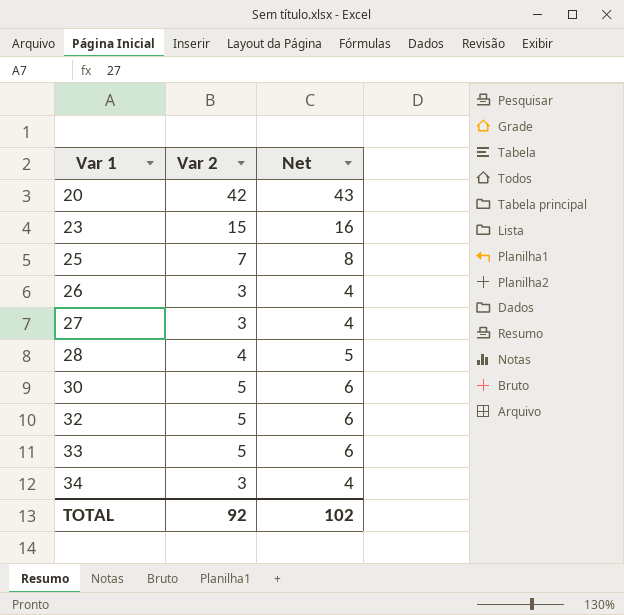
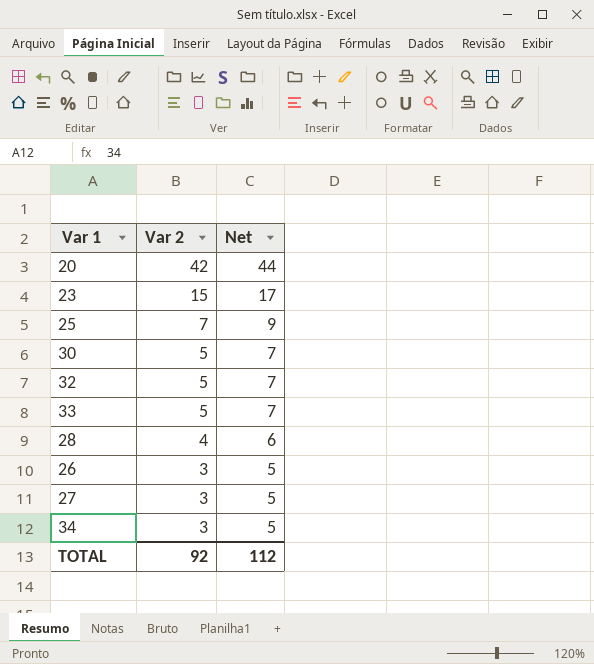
row order: Var 1 ascending -> Var 2 descending
column Net | formula: [Var 2] + 1 -> [Var 2] + 2
TOTAL | Net: 102 -> 112

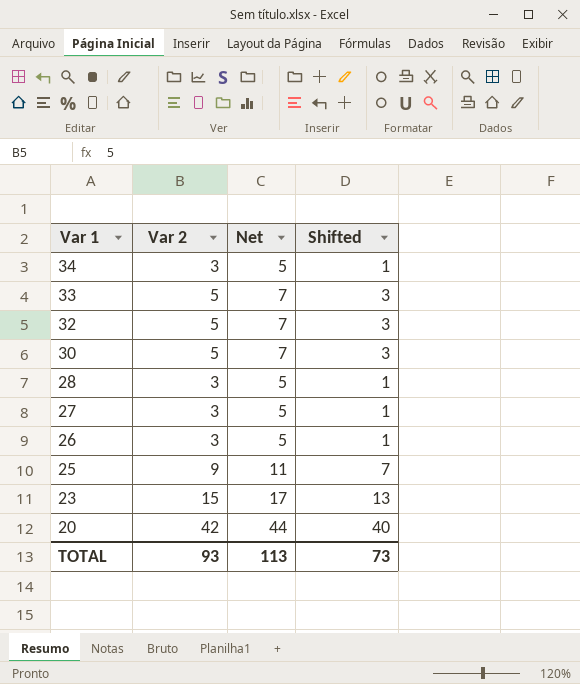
row order: Var 2 descending -> Var 1 descending
column Shifted | formula: none -> [Var 2] - 2
28 | Var 2: 4 -> 3
28 | Net: 6 -> 5
25 | Var 2: 7 -> 9
25 | Net: 9 -> 11
TOTAL | Var 2: 92 -> 93
TOTAL | Net: 112 -> 113

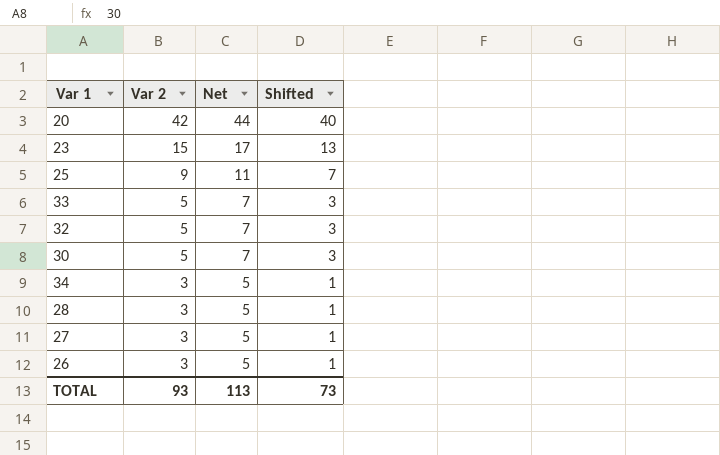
row order: Var 1 descending -> Var 2 descending

